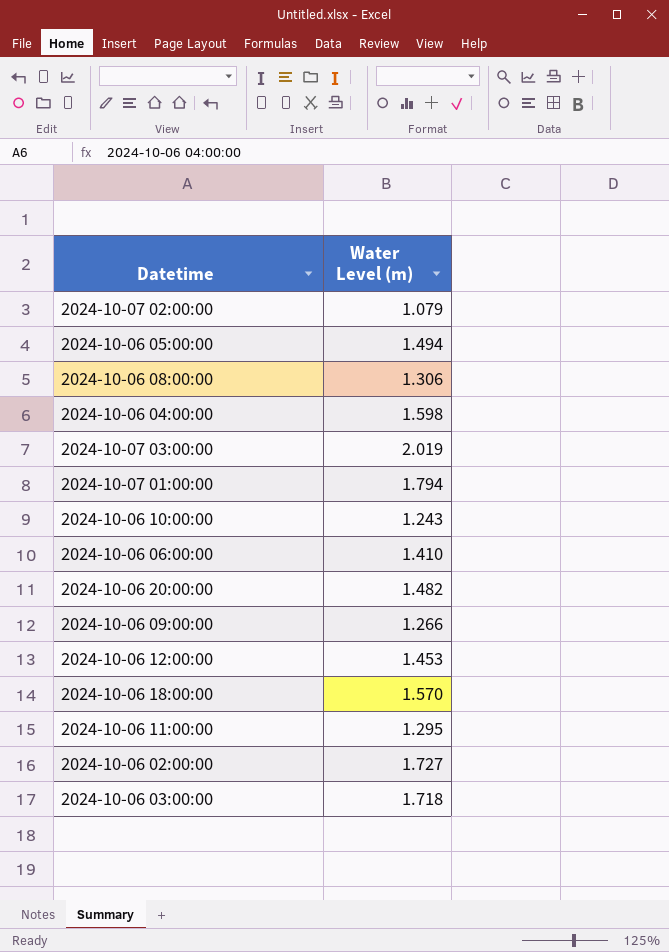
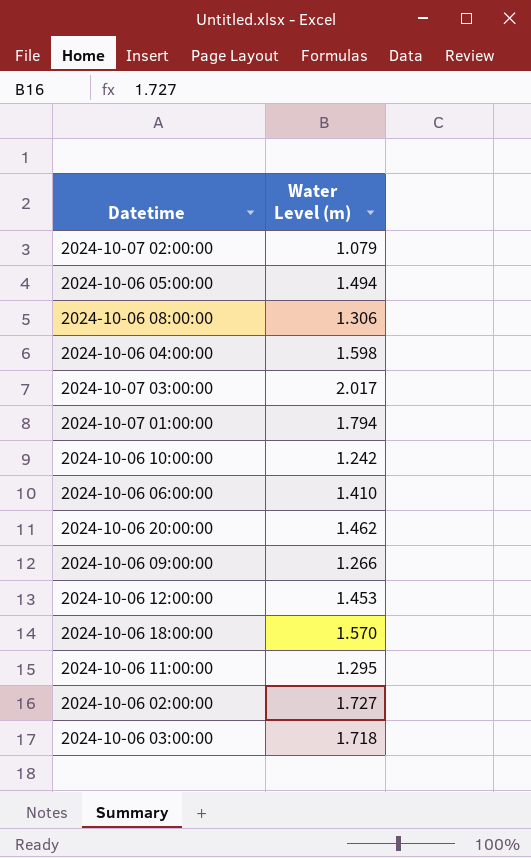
2024-10-07 03:00:00 | Water Level (m): 2.019 -> 2.017
2024-10-06 10:00:00 | Water Level (m): 1.243 -> 1.242
2024-10-06 20:00:00 | Water Level (m): 1.482 -> 1.462

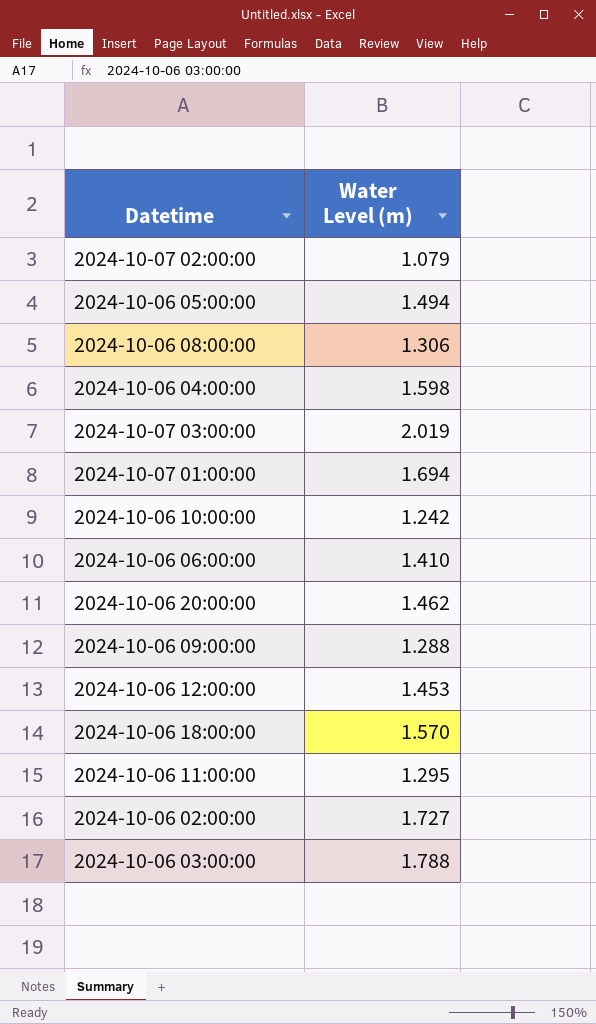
2024-10-07 03:00:00 | Water Level (m): 2.017 -> 2.019
2024-10-07 01:00:00 | Water Level (m): 1.794 -> 1.694
2024-10-06 09:00:00 | Water Level (m): 1.266 -> 1.288
2024-10-06 03:00:00 | Water Level (m): 1.718 -> 1.788

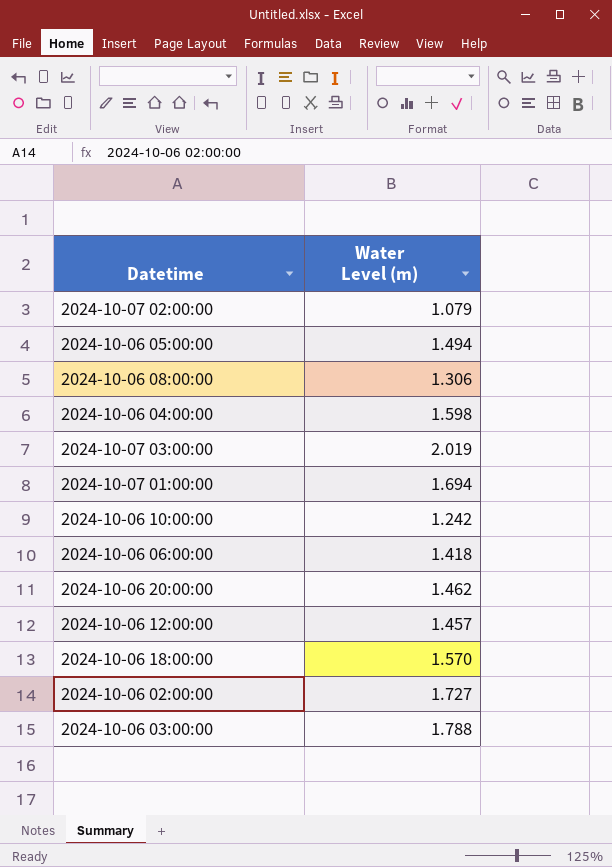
row 2024-10-06 09:00:00: 1.288 -> none
row 2024-10-06 11:00:00: 1.295 -> none
2024-10-06 06:00:00 | Water Level (m): 1.410 -> 1.418
2024-10-06 12:00:00 | Water Level (m): 1.453 -> 1.457

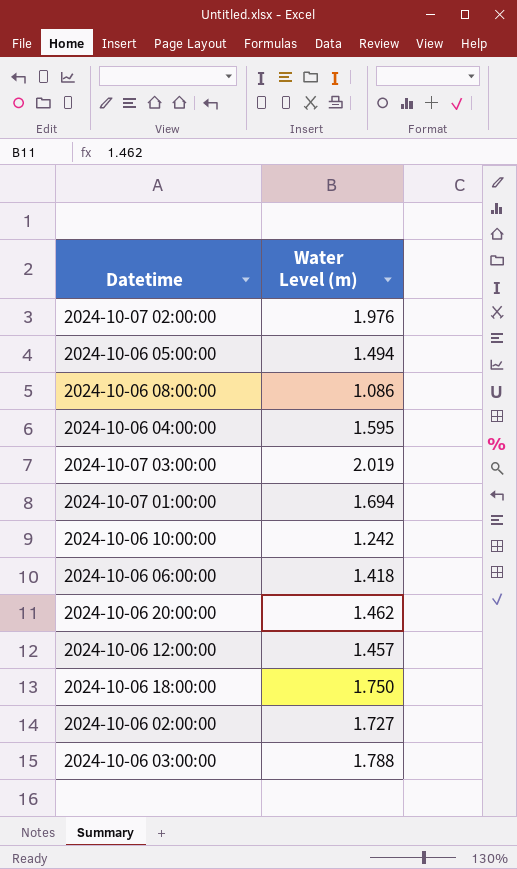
2024-10-07 02:00:00 | Water Level (m): 1.079 -> 1.976
2024-10-06 08:00:00 | Water Level (m): 1.306 -> 1.086
2024-10-06 04:00:00 | Water Level (m): 1.598 -> 1.595
2024-10-06 18:00:00 | Water Level (m): 1.570 -> 1.750

